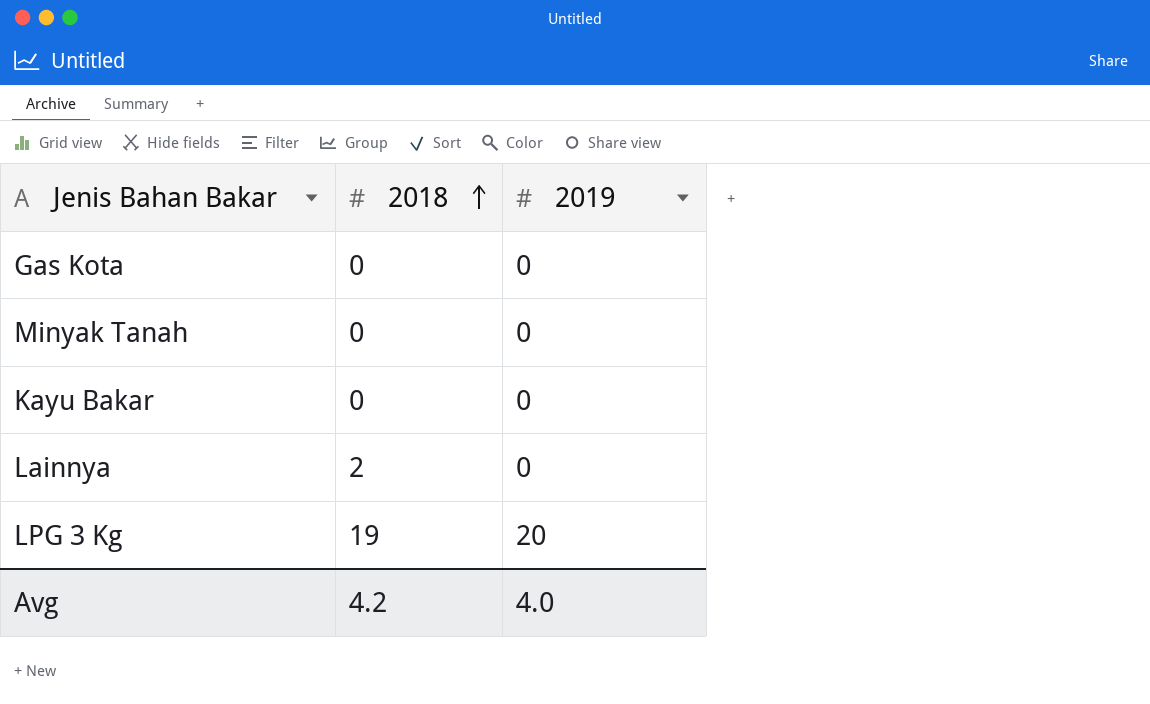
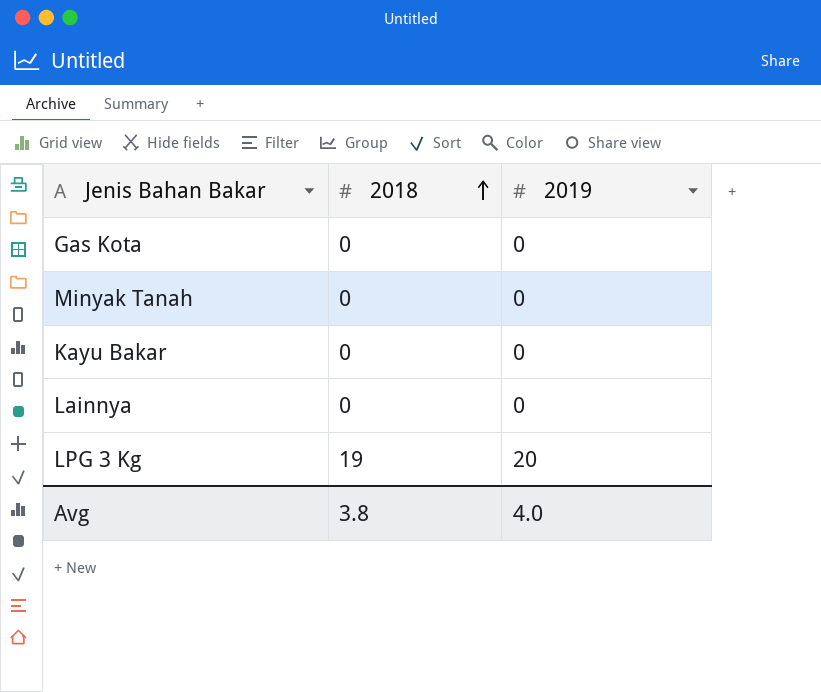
Lainnya | 2018: 2 -> 0
Avg | 2018: 4.2 -> 3.8

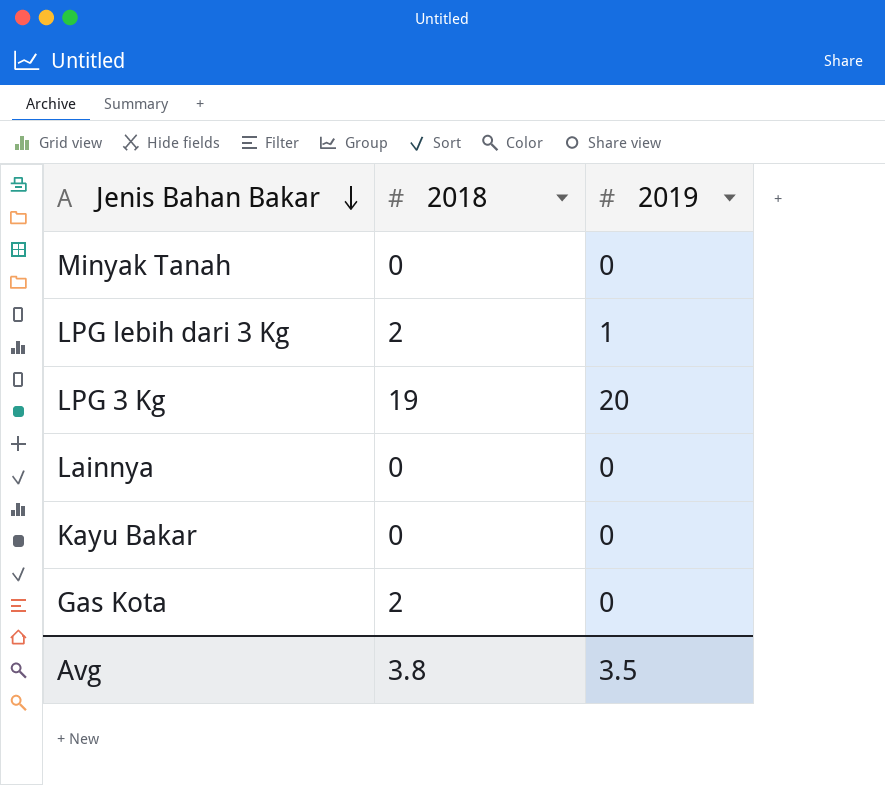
row order: 2018 ascending -> Jenis Bahan Bakar descending
row LPG lebih dari 3 Kg: none -> 2 | 1
Gas Kota | 2018: 0 -> 2
Avg | 2019: 4.0 -> 3.5

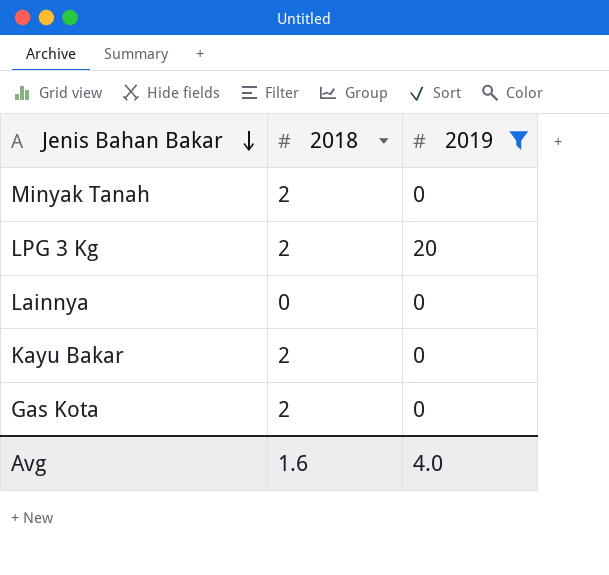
filter: none -> 2019 != 1
Minyak Tanah | 2018: 0 -> 2
LPG 3 Kg | 2018: 19 -> 2
Kayu Bakar | 2018: 0 -> 2
Avg | 2018: 3.8 -> 1.6
Avg | 2019: 3.5 -> 4.0

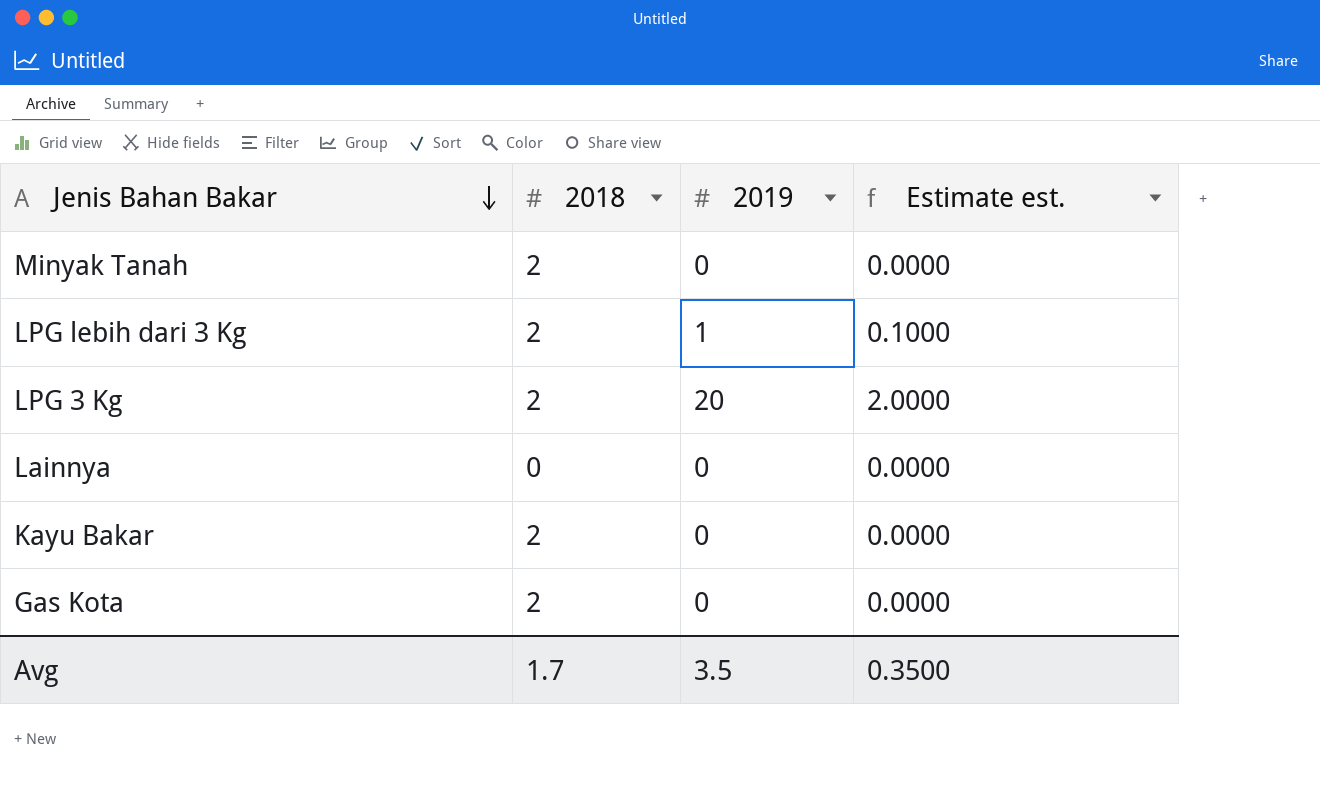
filter: 2019 != 1 -> none
column Estimate est. | formula: none -> [2019] * 0.1
Avg | 2018: 1.6 -> 1.7
Avg | 2019: 4.0 -> 3.5

